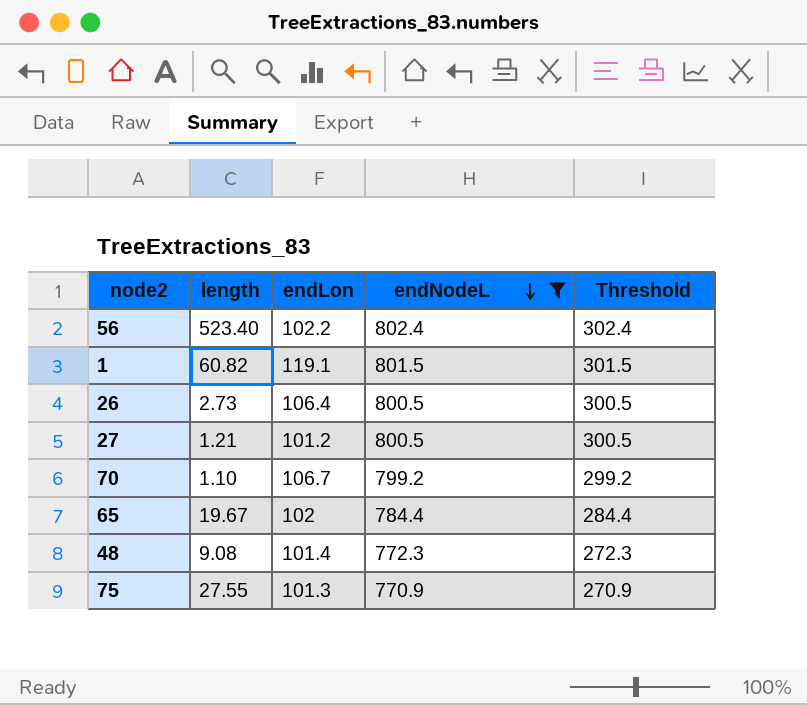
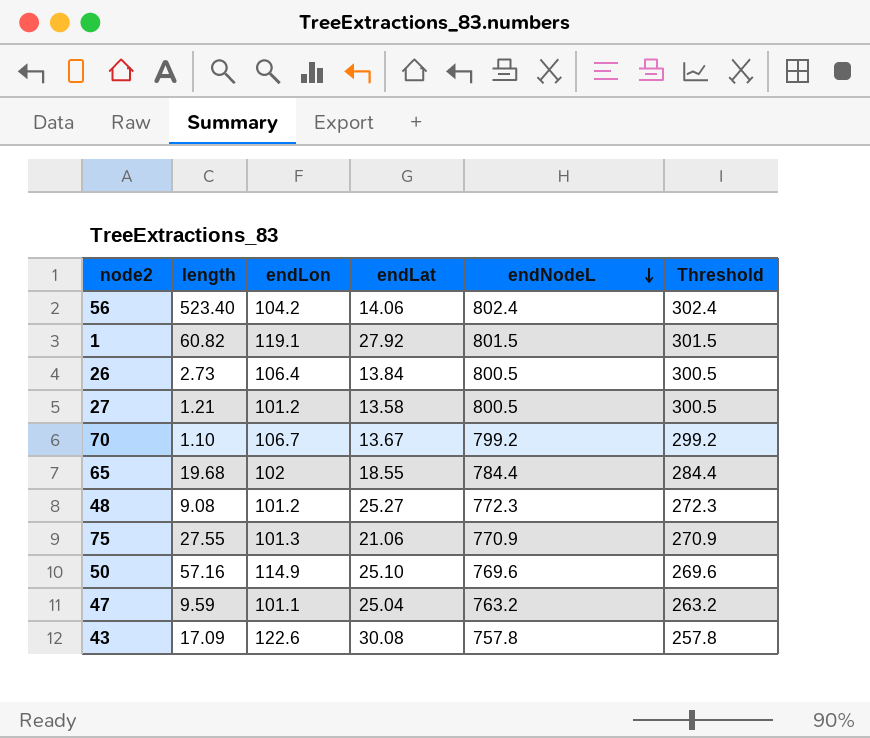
filter: endNodeL >= 770.9 -> none
column endLat | position: none -> 4
56 | endLon: 102.2 -> 104.2
65 | length: 19.67 -> 19.68
48 | endLon: 101.4 -> 101.2

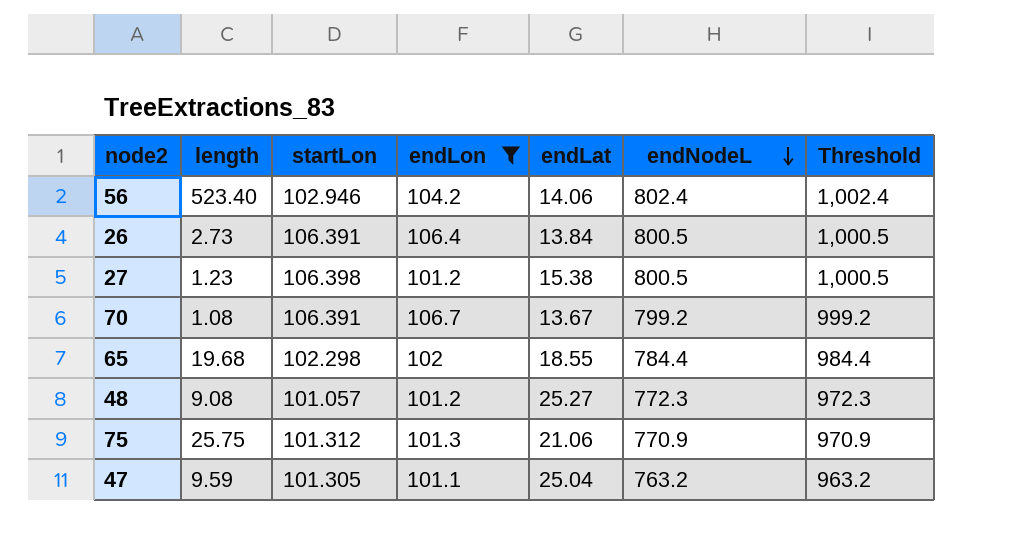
filter: none -> endLon <= 106.7
column startLon | position: none -> 3
column Threshold | formula: [endNodeL] - 500 -> [endNodeL] + 200
27 | length: 1.21 -> 1.23
27 | endLat: 13.58 -> 15.38
70 | length: 1.10 -> 1.08
75 | length: 27.55 -> 25.75

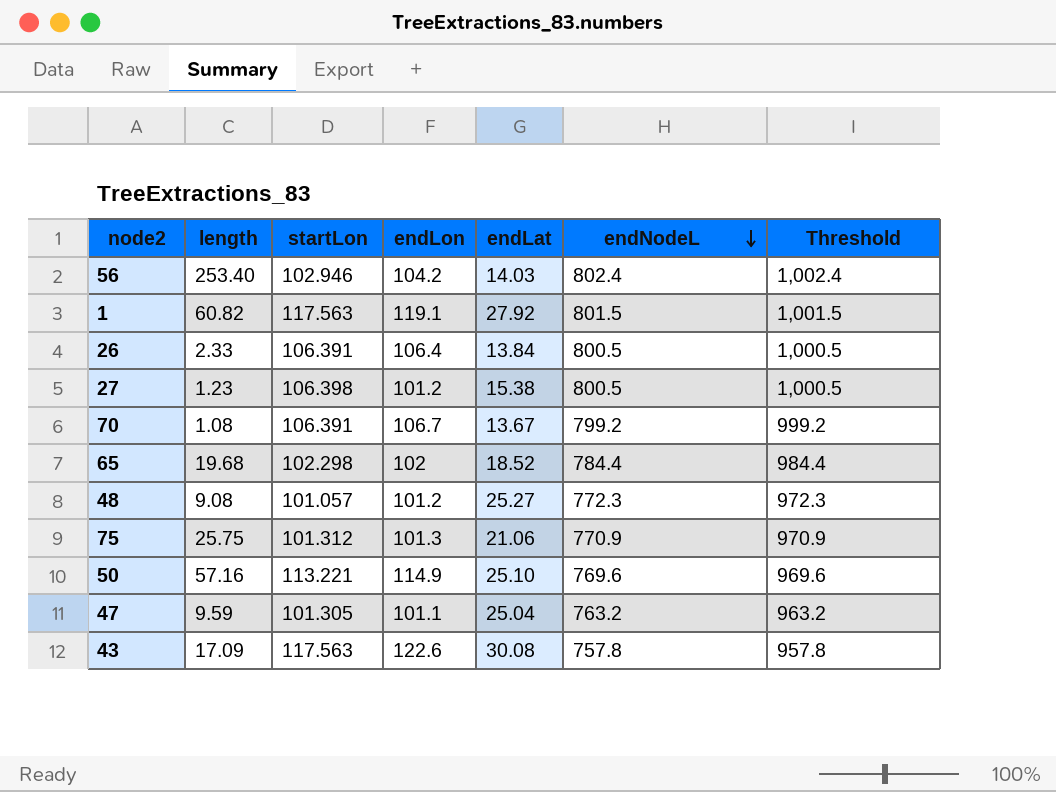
filter: endLon <= 106.7 -> none
56 | length: 523.40 -> 253.40
56 | endLat: 14.06 -> 14.03
26 | length: 2.73 -> 2.33
65 | endLat: 18.55 -> 18.52

